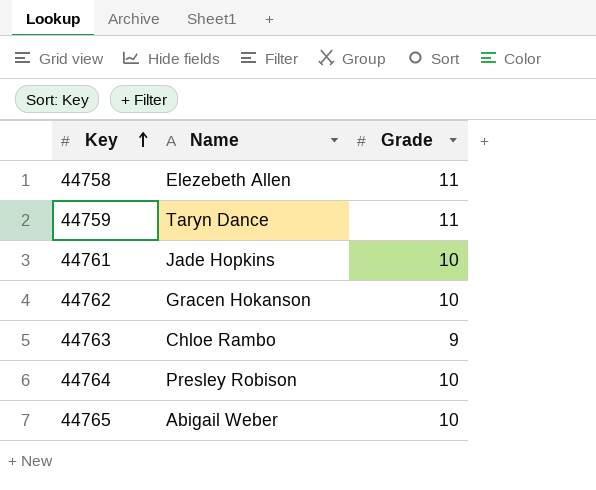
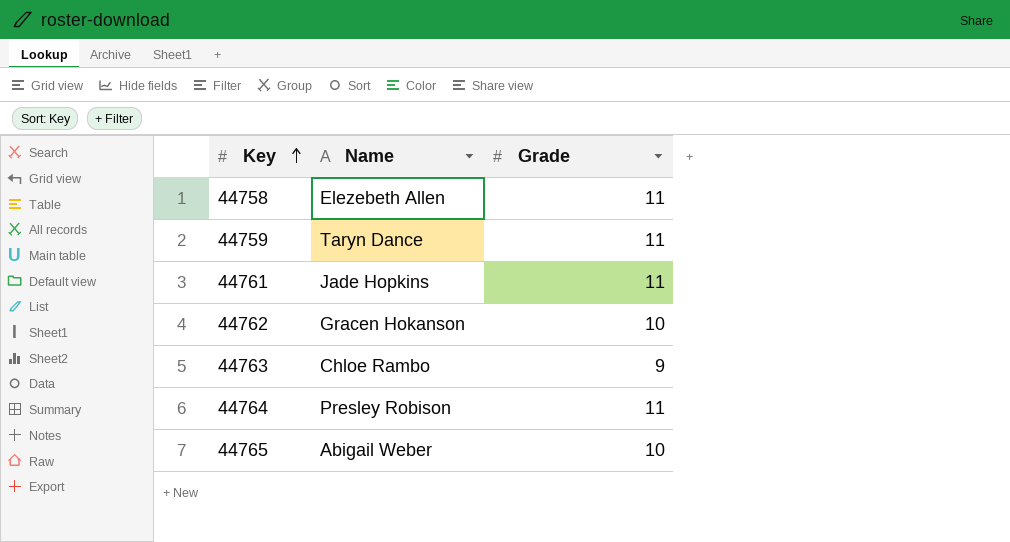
44761 | Grade: 10 -> 11
44764 | Grade: 10 -> 11

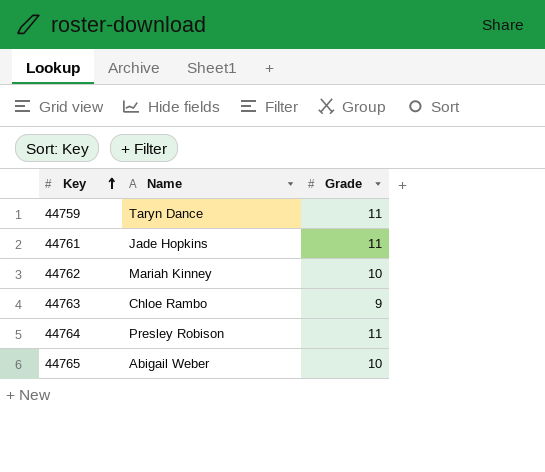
row 44758: Elezebeth Allen | 11 -> none
44762 | Name: Gracen Hokanson -> Mariah Kinney

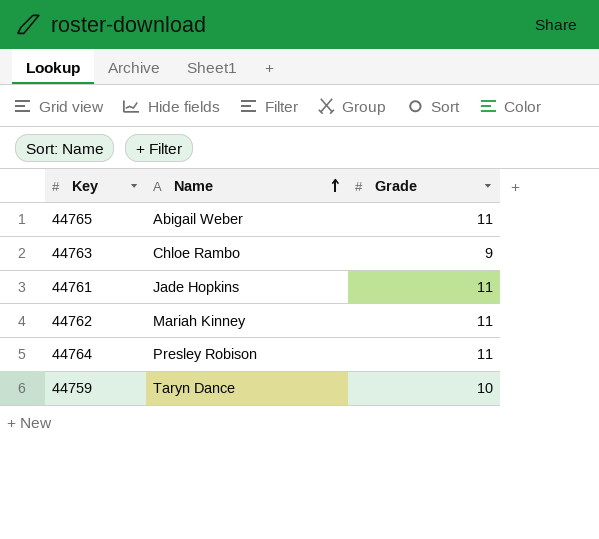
row order: Key ascending -> Name ascending
44765 | Grade: 10 -> 11
44762 | Grade: 10 -> 11
44759 | Grade: 11 -> 10

